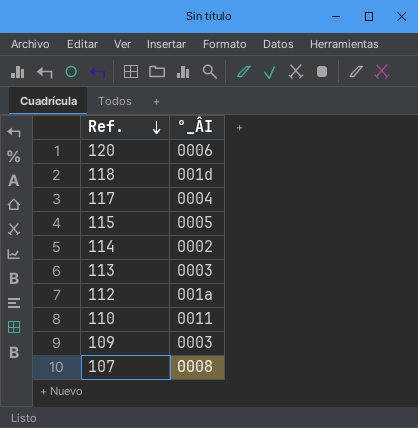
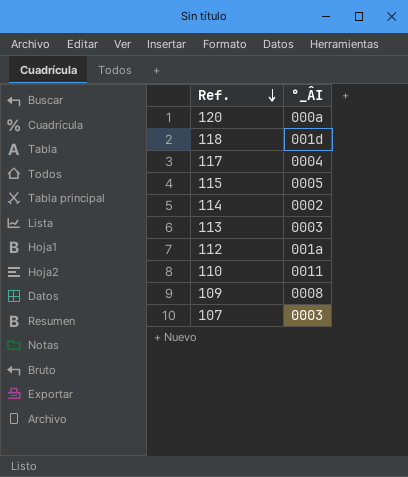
120 | °_ÂI: 0006 -> 000a
109 | °_ÂI: 0003 -> 0008
107 | °_ÂI: 0008 -> 0003

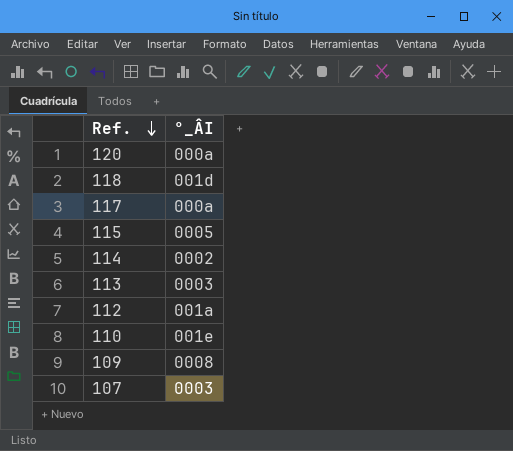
117 | °_ÂI: 0004 -> 000a
110 | °_ÂI: 0011 -> 001e

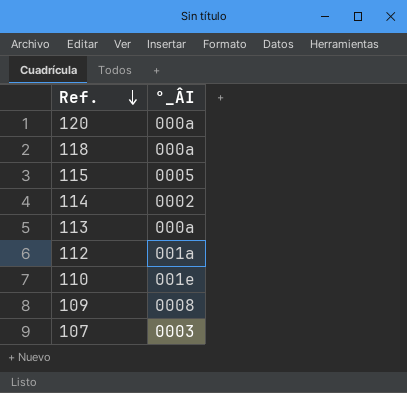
row 117: 000a -> none
118 | °_ÂI: 001d -> 000a
113 | °_ÂI: 0003 -> 000a

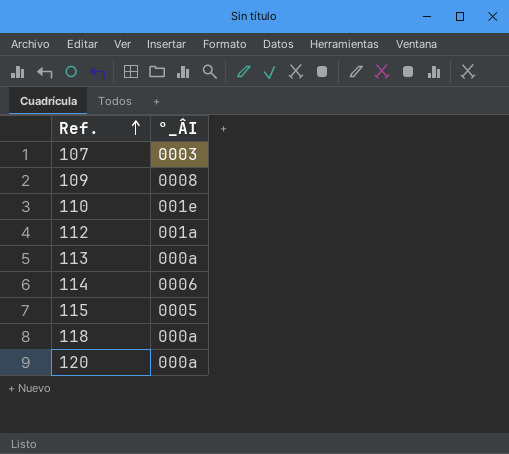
row order: Ref. descending -> Ref. ascending
114 | °_ÂI: 0002 -> 0006

